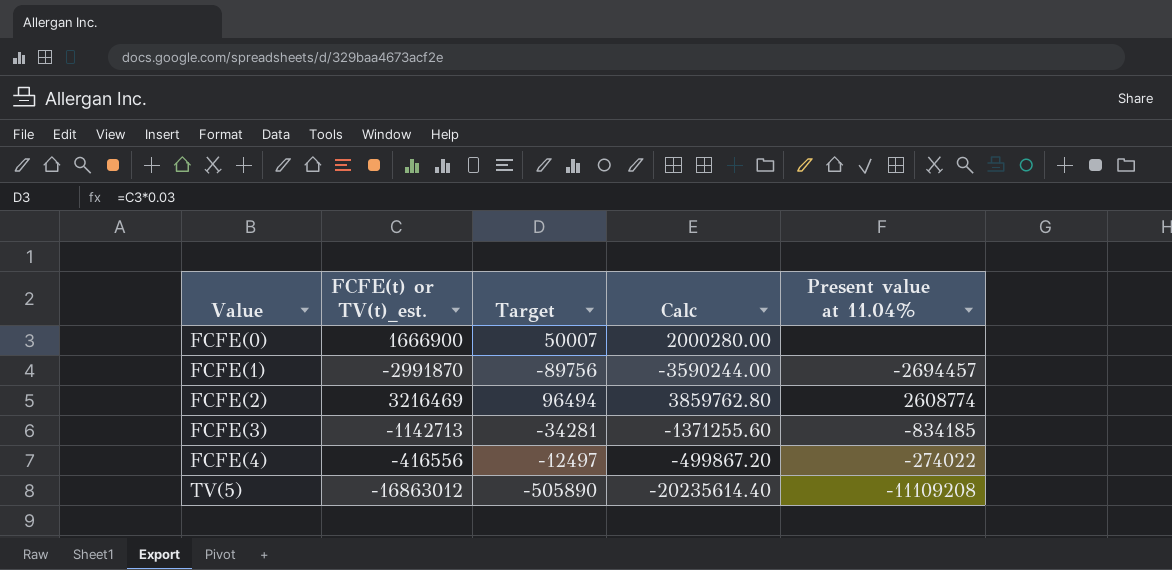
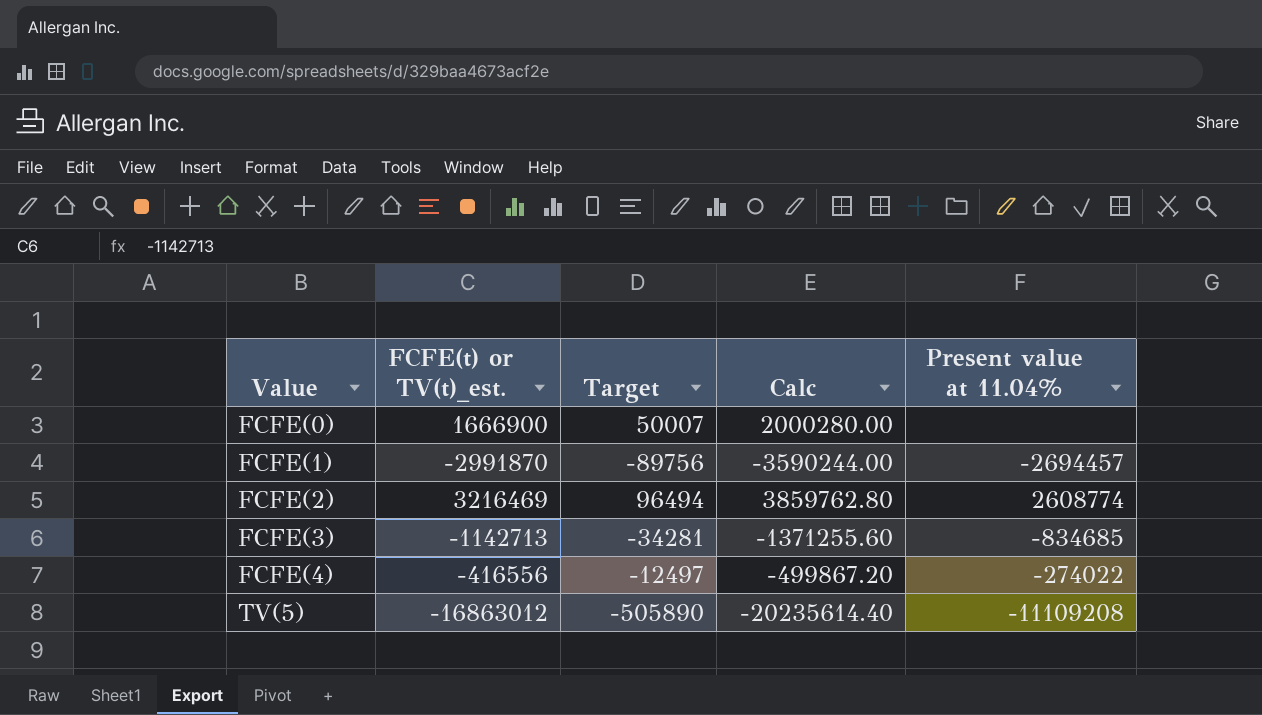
FCFE(3) | Present value at 11.04%: -834185 -> -834685

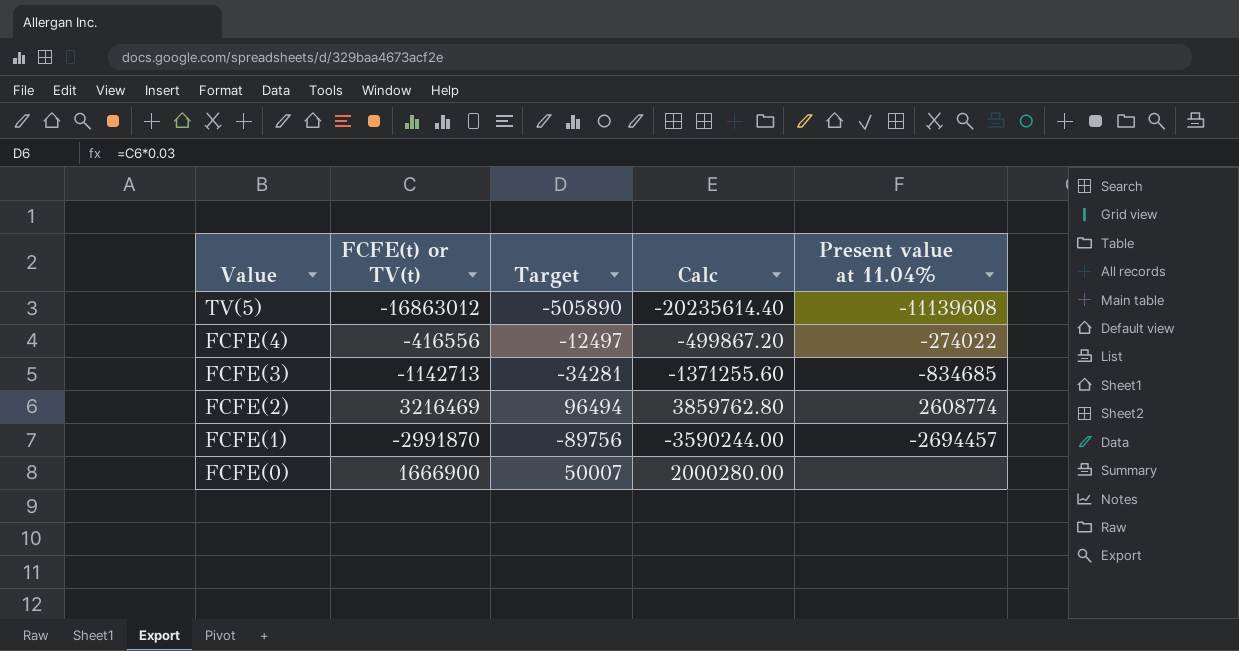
row order: Value ascending -> Value descending
column name: FCFE(t) or TV(t)_est. -> FCFE(t) or TV(t)
TV(5) | Present value at 11.04%: -11109208 -> -11139608

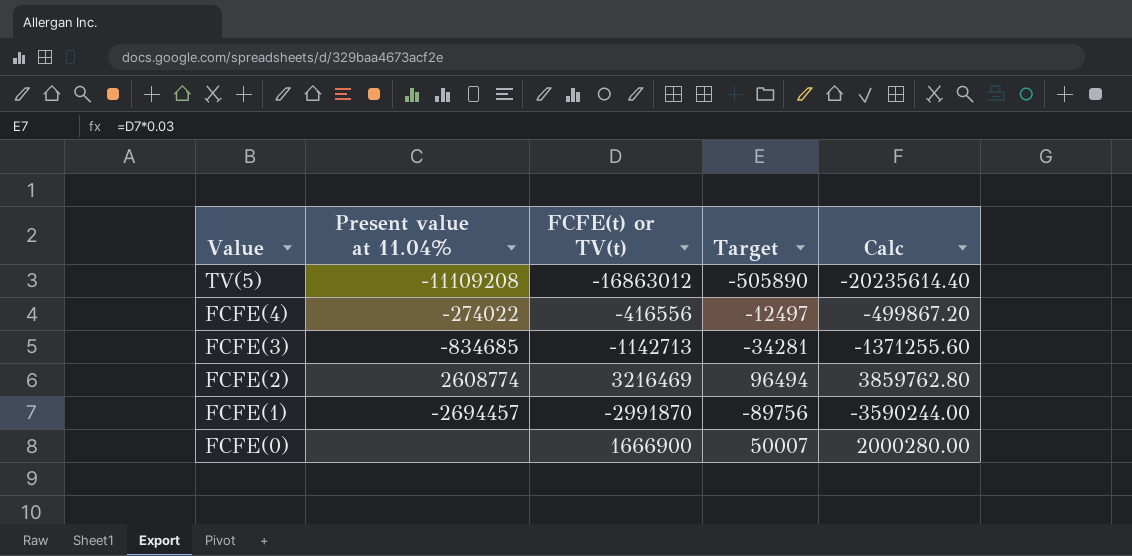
column Present value at 11.04% | position: 5 -> 2
TV(5) | Present value at 11.04%: -11139608 -> -11109208

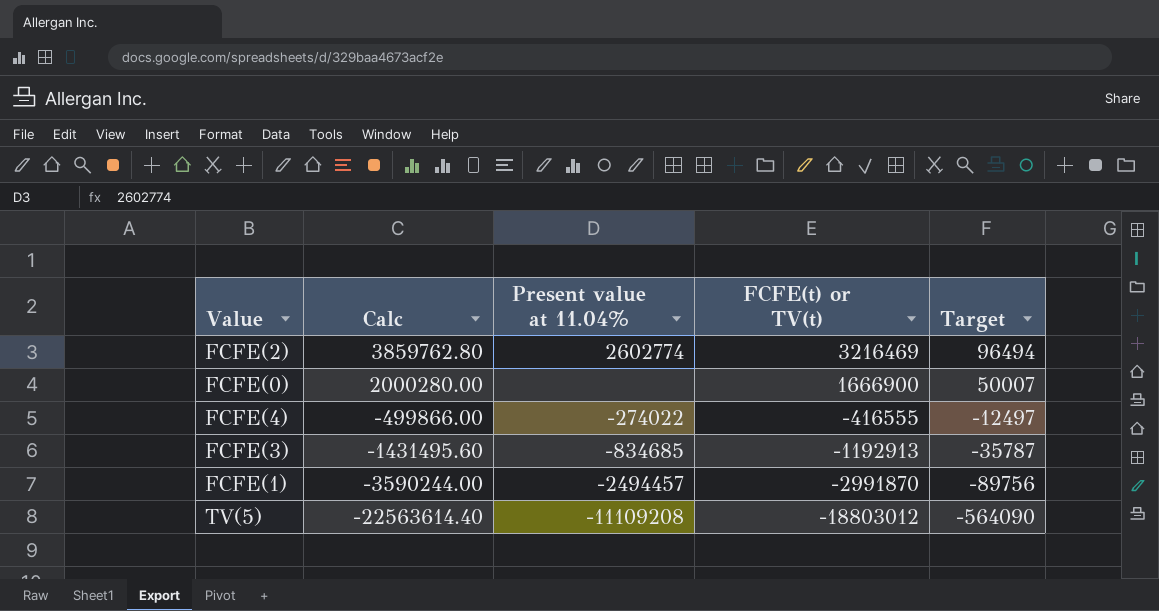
row order: Value descending -> Calc descending
column Calc | position: 5 -> 2
FCFE(2) | Present value at 11.04%: 2608774 -> 2602774
FCFE(4) | Calc: -499867.20 -> -499866.00
FCFE(4) | FCFE(t) or TV(t): -416556 -> -416555
FCFE(3) | Calc: -1371255.60 -> -1431495.60
FCFE(3) | FCFE(t) or TV(t): -1142713 -> -1192913
FCFE(3) | Target: -34281 -> -35787
FCFE(1) | Present value at 11.04%: -2694457 -> -2494457
TV(5) | Calc: -20235614.40 -> -22563614.40
TV(5) | FCFE(t) or TV(t): -16863012 -> -18803012
TV(5) | Target: -505890 -> -564090

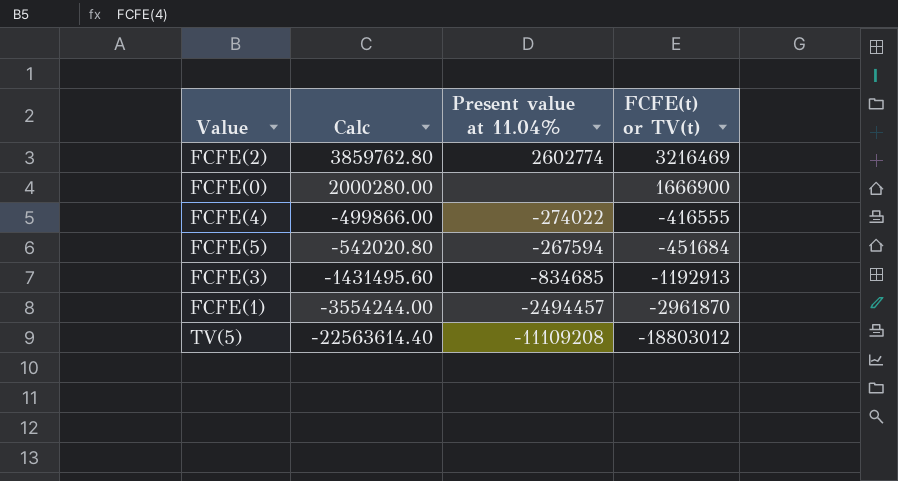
column Target | formula: [FCFE(t) or TV(t)] * 0.03 -> none
row FCFE(5): none -> -542020.80 | -267594 | -451684
FCFE(1) | Calc: -3590244.00 -> -3554244.00
FCFE(1) | FCFE(t) or TV(t): -2991870 -> -2961870

